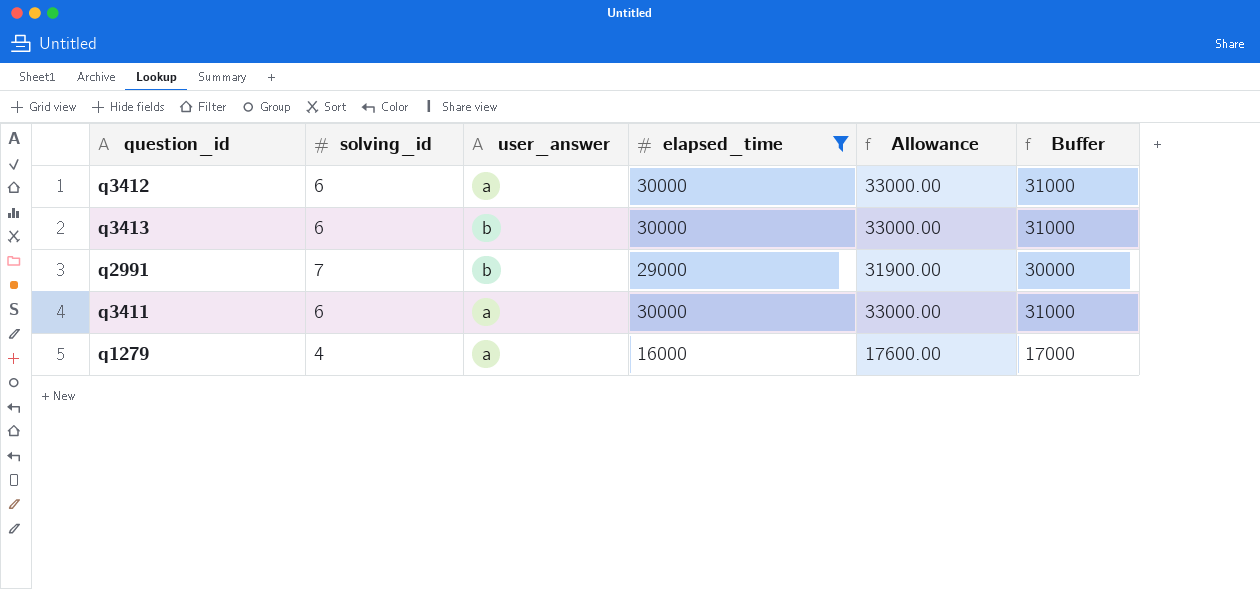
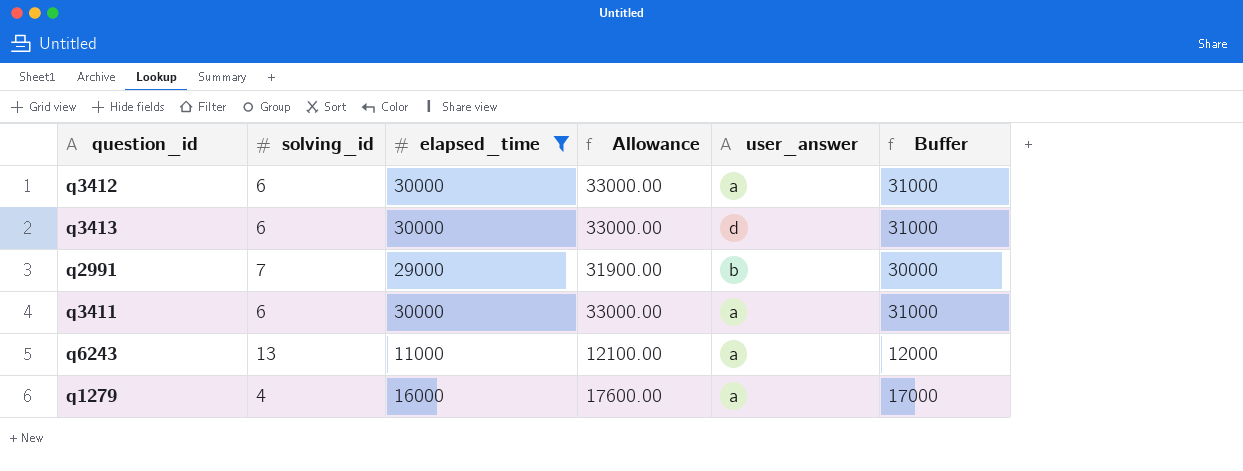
column user_answer | position: 3 -> 5
q3413 | user_answer: b -> d
row q6243: none -> 13 | 11000 | 12100.00 | a | 12000

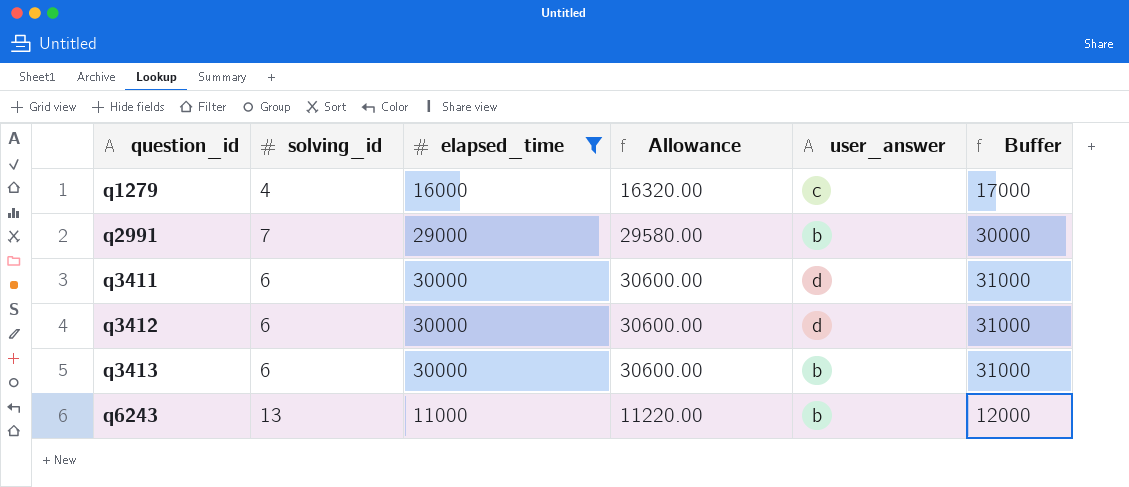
row order: none -> question_id ascending
column Allowance | formula: [elapsed_time] * 1.1 -> [elapsed_time] * 1.02
q1279 | user_answer: a -> c
q3411 | user_answer: a -> d
q3412 | user_answer: a -> d
q3413 | user_answer: d -> b
q6243 | user_answer: a -> b

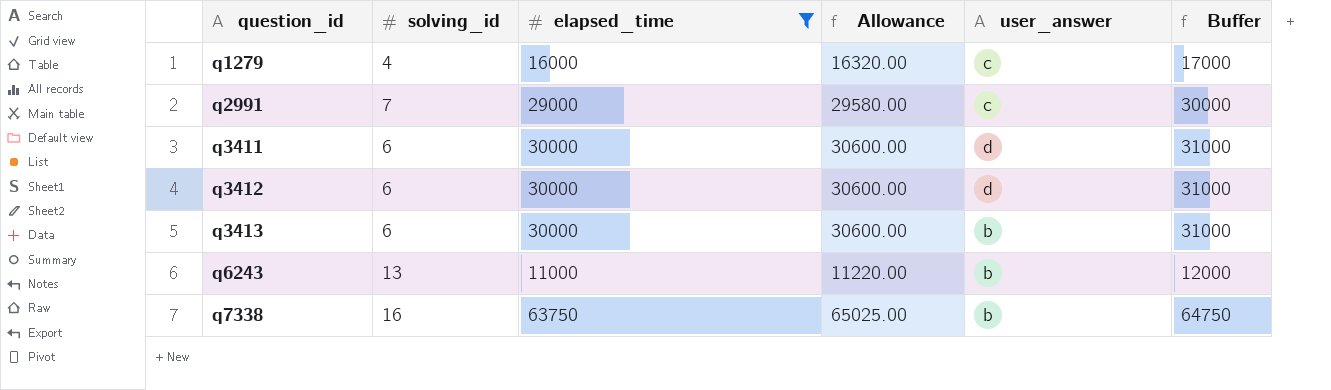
q2991 | user_answer: b -> c
row q7338: none -> 16 | 63750 | 65025.00 | b | 64750

